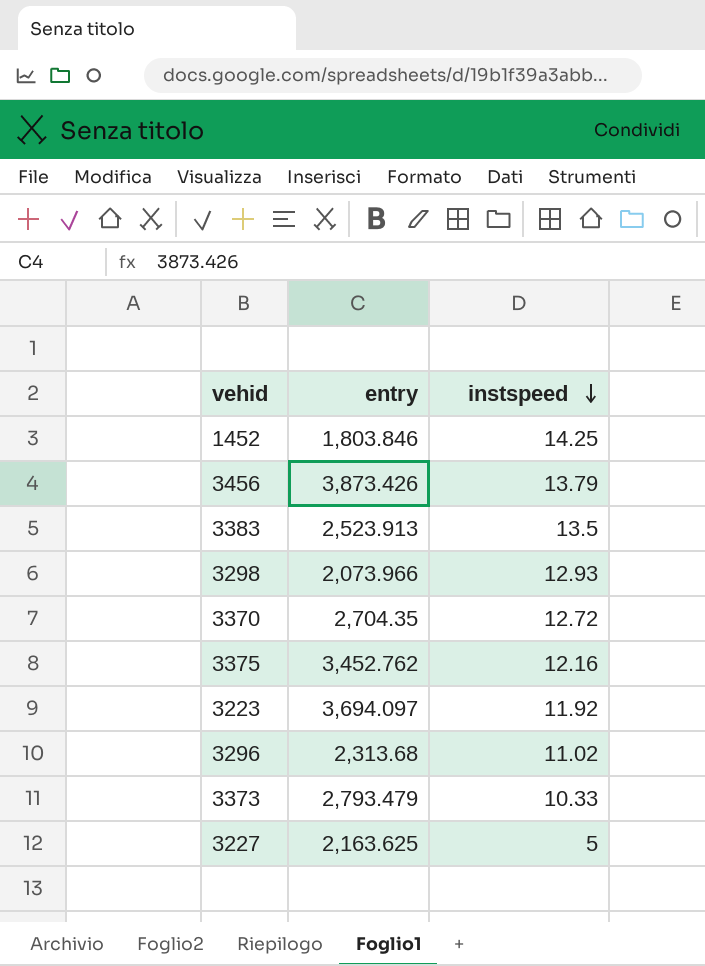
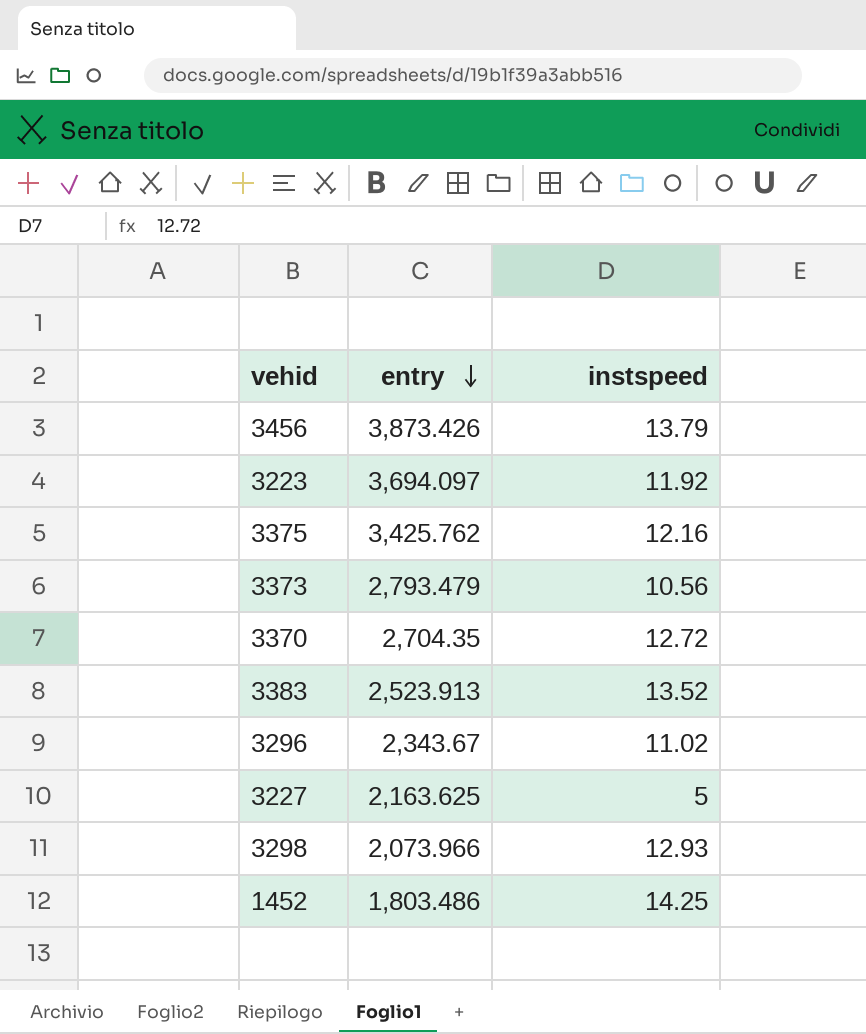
row order: instspeed descending -> entry descending
3375 | entry: 3,452.762 -> 3,425.762
3373 | instspeed: 10.33 -> 10.56
3383 | instspeed: 13.5 -> 13.52
3296 | entry: 2,313.68 -> 2,343.67
1452 | entry: 1,803.846 -> 1,803.486

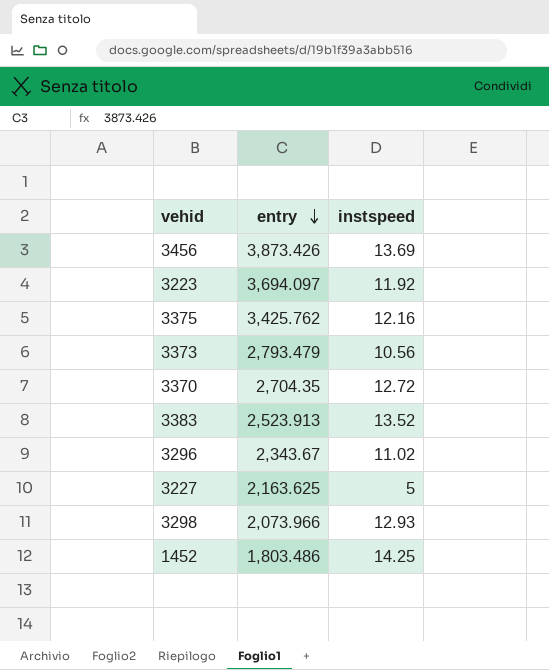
3456 | instspeed: 13.79 -> 13.69

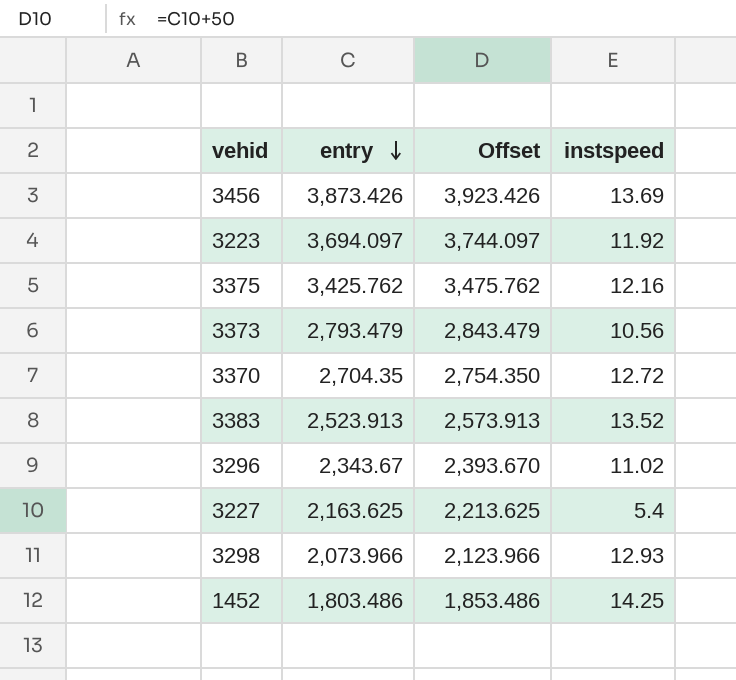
column Offset | formula: none -> [entry] + 50
3227 | instspeed: 5 -> 5.4

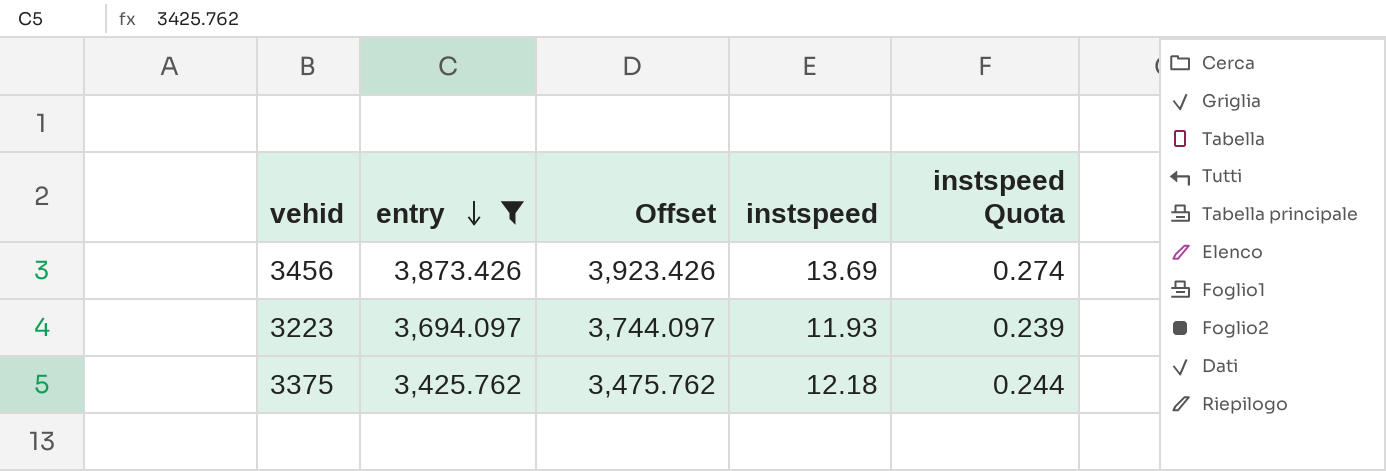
filter: none -> entry >= 3,425.762
column instspeed Quota | formula: none -> [instspeed] * 0.02
3223 | instspeed: 11.92 -> 11.93
3375 | instspeed: 12.16 -> 12.18

